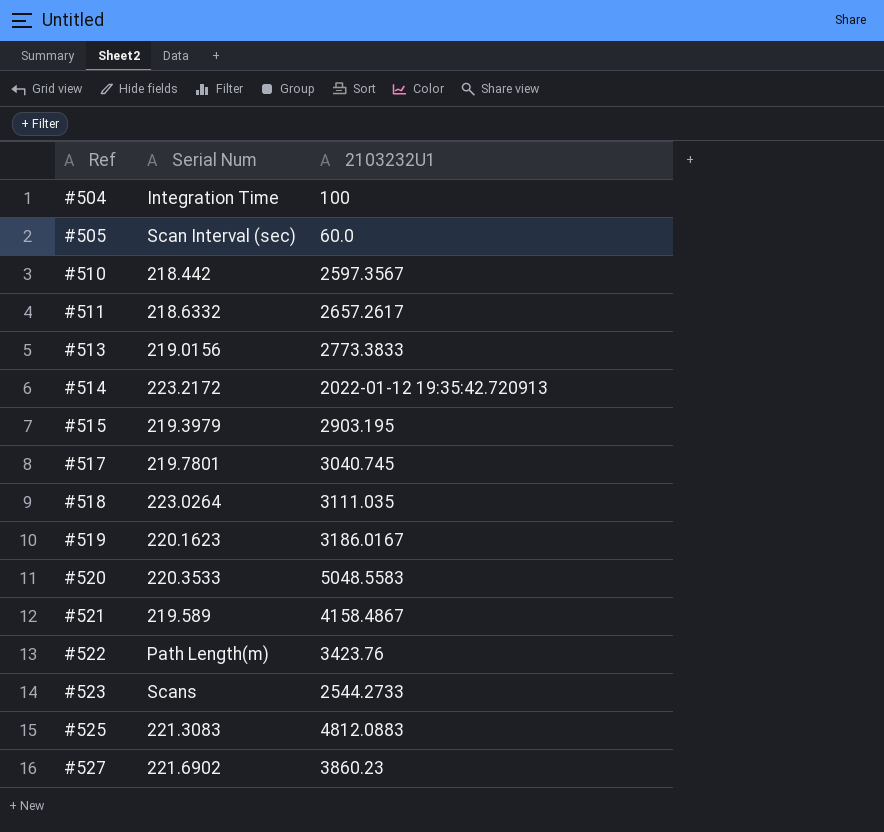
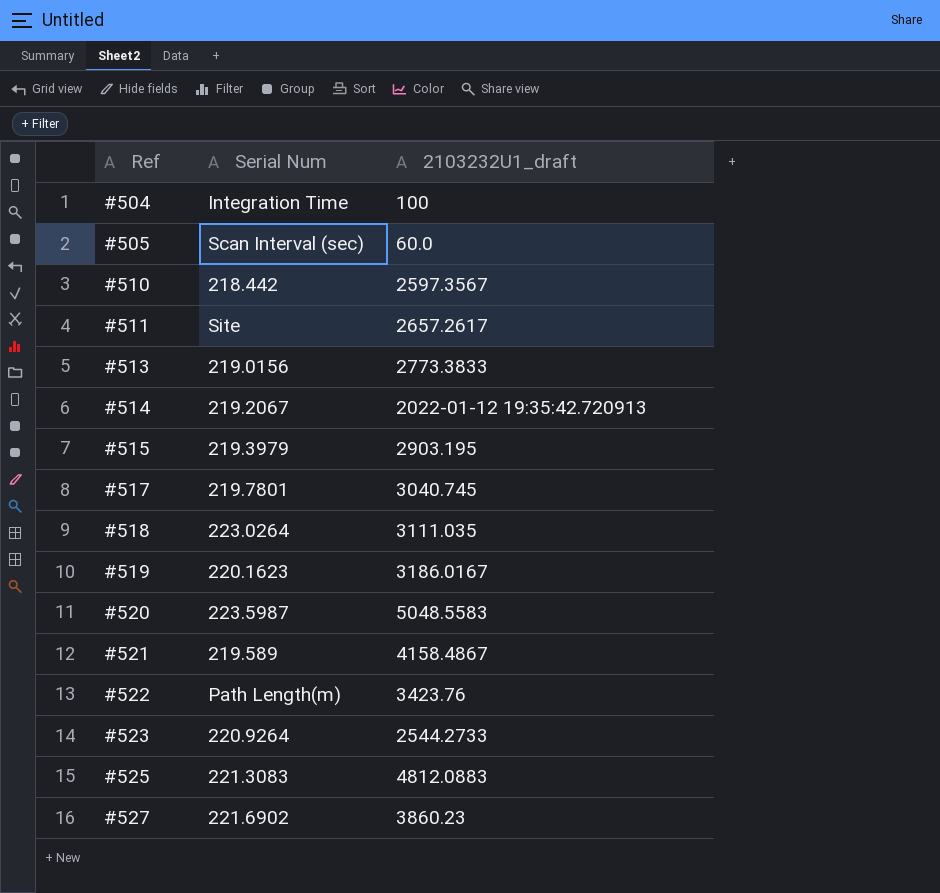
column name: 2103232U1 -> 2103232U1_draft
#511 | Serial Num: 218.6332 -> Site
#514 | Serial Num: 223.2172 -> 219.2067
#520 | Serial Num: 220.3533 -> 223.5987
#523 | Serial Num: Scans -> 220.9264

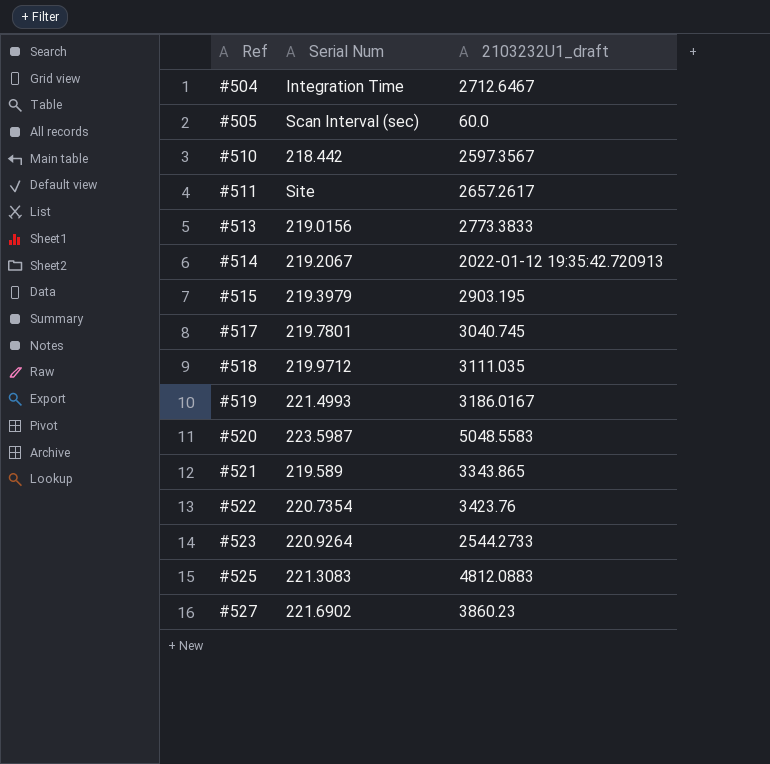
#504 | 2103232U1_draft: 100 -> 2712.6467
#518 | Serial Num: 223.0264 -> 219.9712
#519 | Serial Num: 220.1623 -> 221.4993
#521 | 2103232U1_draft: 4158.4867 -> 3343.865
#522 | Serial Num: Path Length(m) -> 220.7354

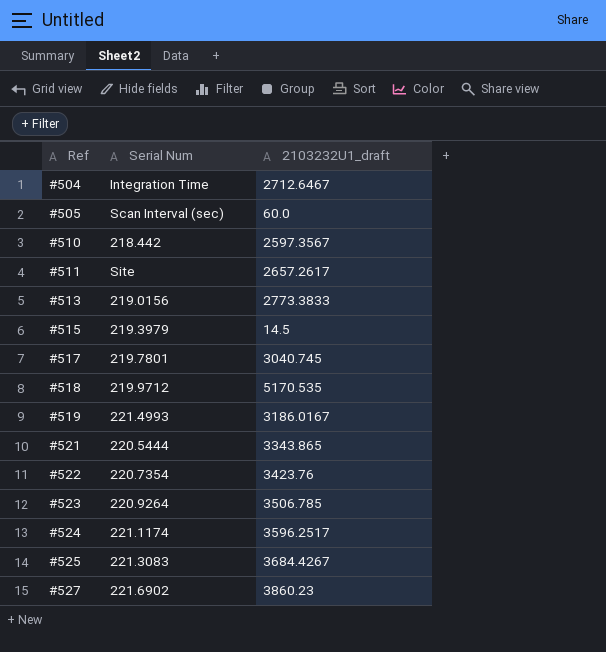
row #514: 219.2067 | 2022-01-12 19:35:42.720913 -> none
row #520: 223.5987 | 5048.5583 -> none
#515 | 2103232U1_draft: 2903.195 -> 14.5
#518 | 2103232U1_draft: 3111.035 -> 5170.535
#521 | Serial Num: 219.589 -> 220.5444
#523 | 2103232U1_draft: 2544.2733 -> 3506.785
row #524: none -> 221.1174 | 3596.2517
#525 | 2103232U1_draft: 4812.0883 -> 3684.4267

